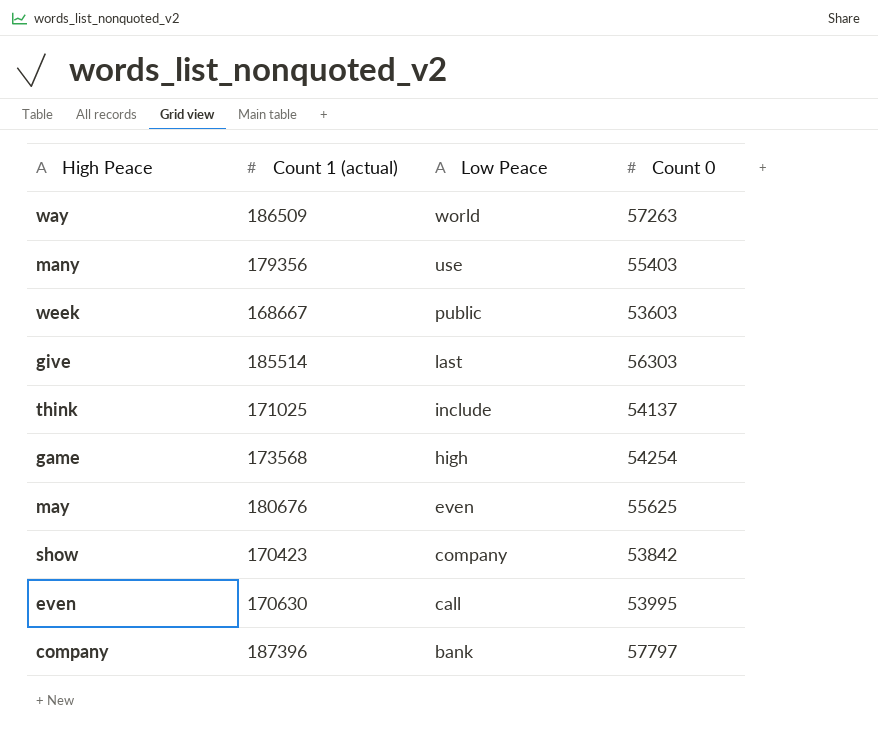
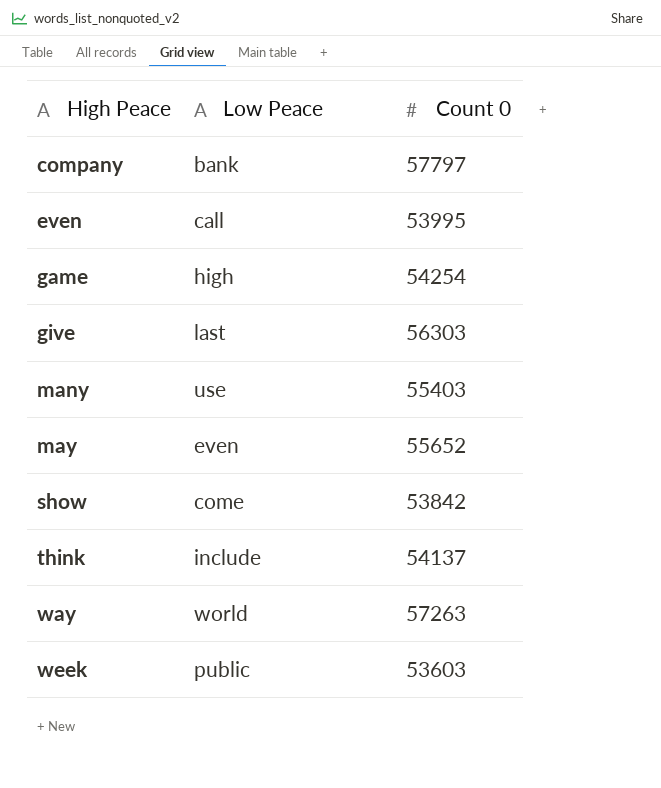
row order: Low Peace descending -> High Peace ascending
column Count 1 (actual) | position: 2 -> none
may | Count 0: 55625 -> 55652
show | Low Peace: company -> come

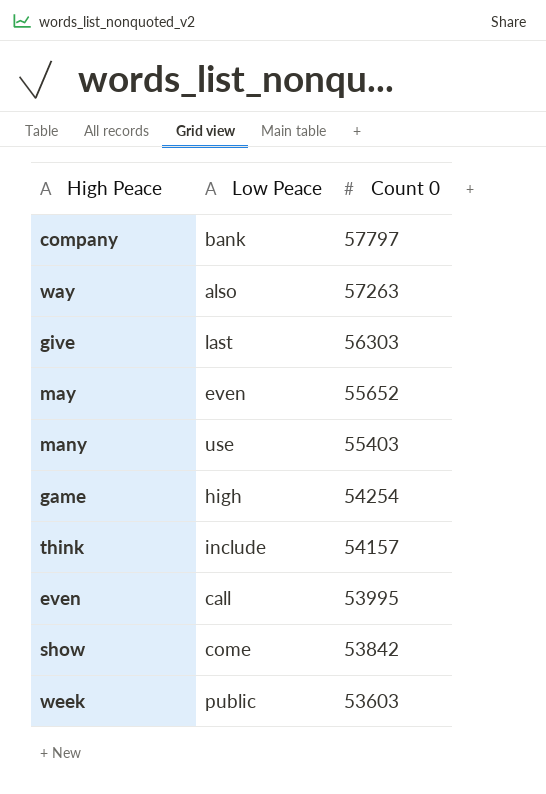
row order: High Peace ascending -> Count 0 descending
way | Low Peace: world -> also
think | Count 0: 54137 -> 54157

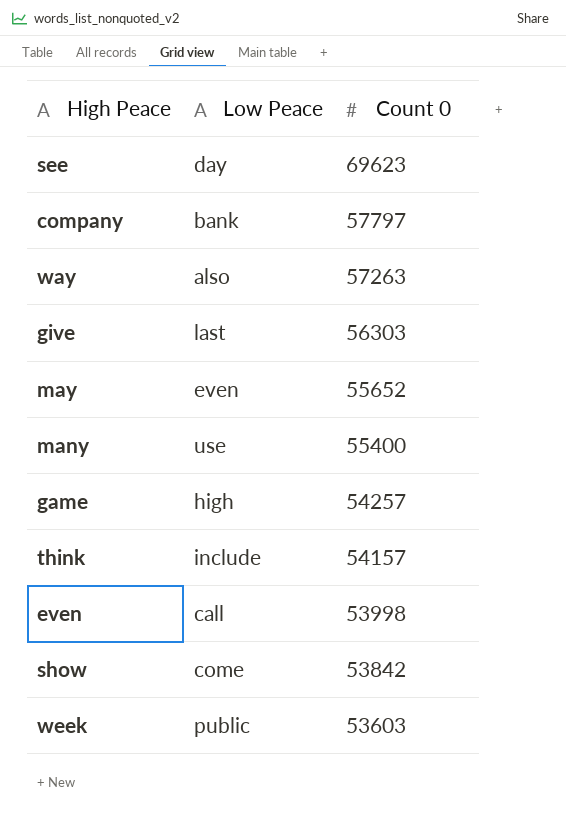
row see: none -> day | 69623
many | Count 0: 55403 -> 55400
game | Count 0: 54254 -> 54257
even | Count 0: 53995 -> 53998

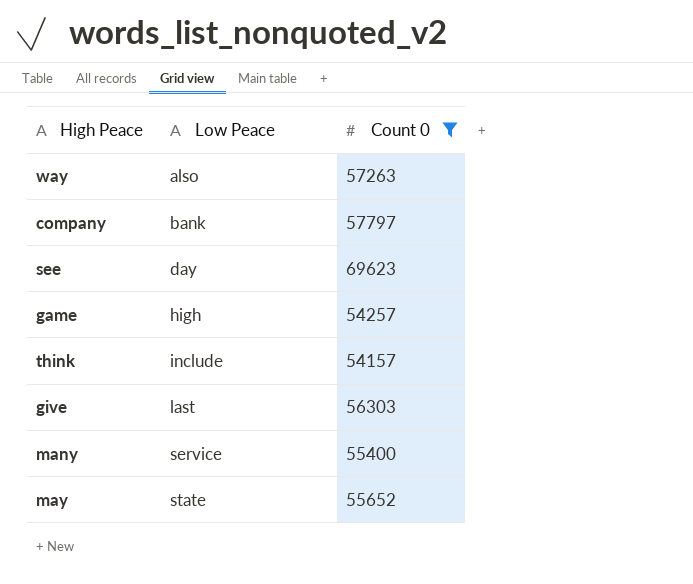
filter: none -> Count 0 >= 54157
row order: Count 0 descending -> Low Peace ascending
many | Low Peace: use -> service
may | Low Peace: even -> state

